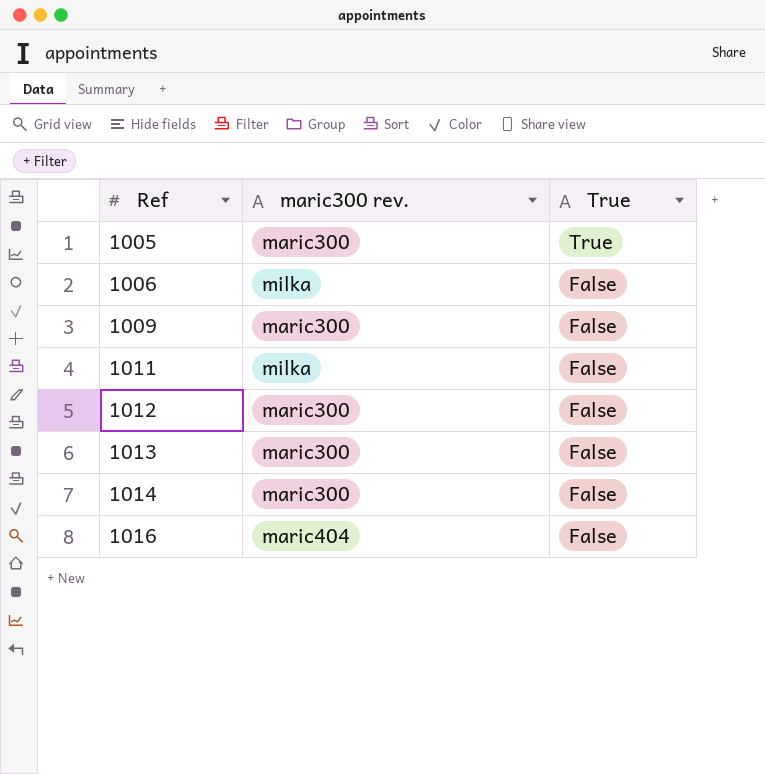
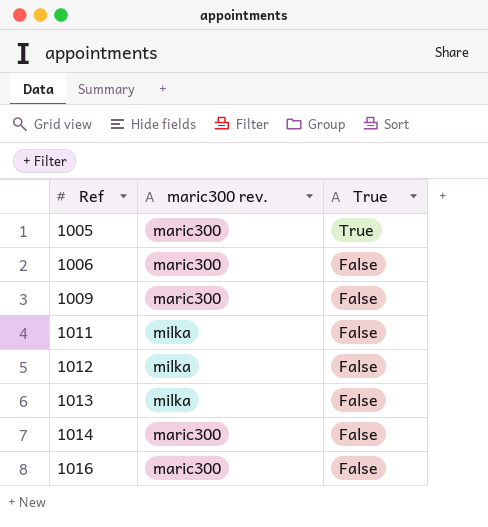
1006 | maric300 rev.: milka -> maric300
1012 | maric300 rev.: maric300 -> milka
1013 | maric300 rev.: maric300 -> milka
1016 | maric300 rev.: maric404 -> maric300

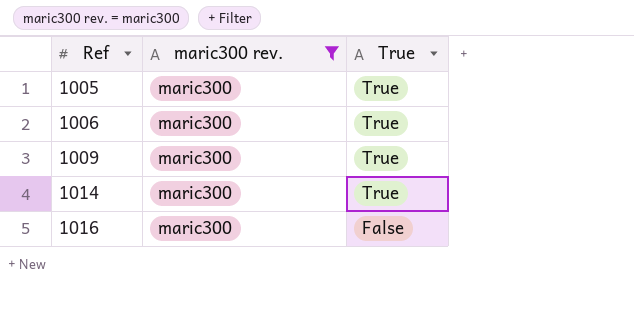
filter: none -> maric300 rev. = maric300
1006 | True: False -> True
1009 | True: False -> True
1014 | True: False -> True

